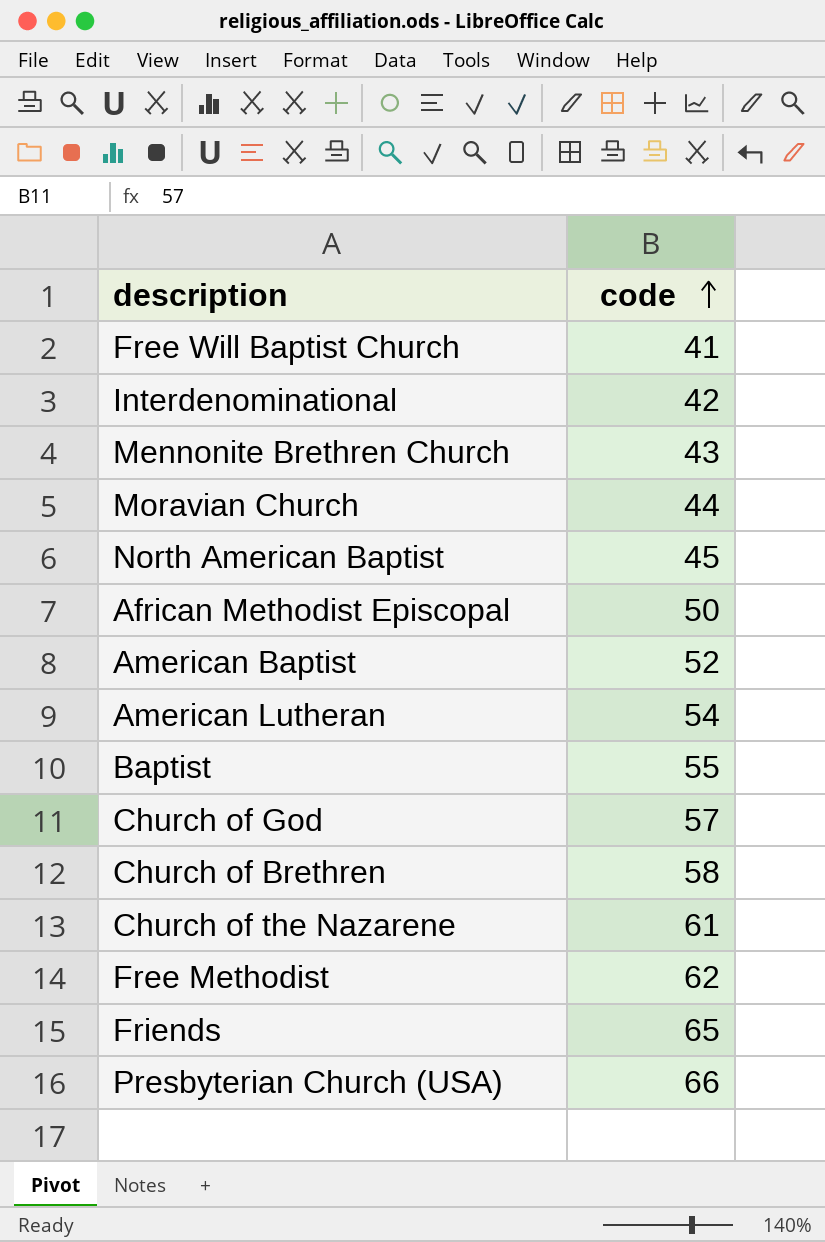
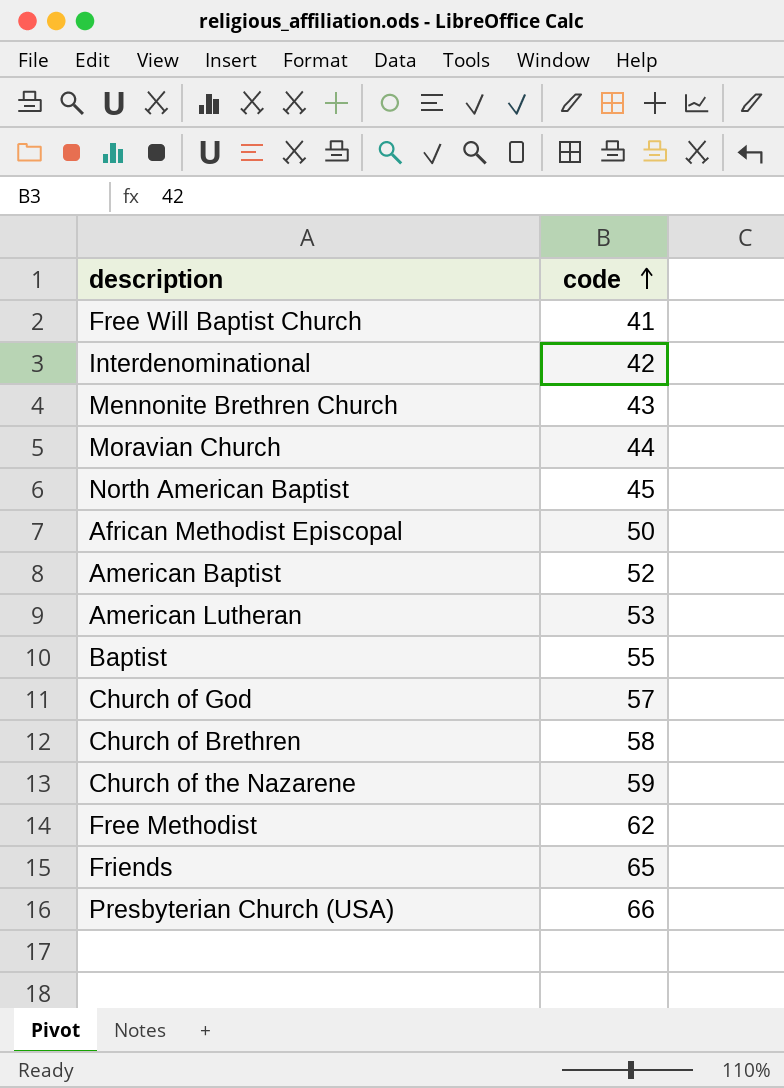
American Lutheran | code: 54 -> 53
Church of the Nazarene | code: 61 -> 59

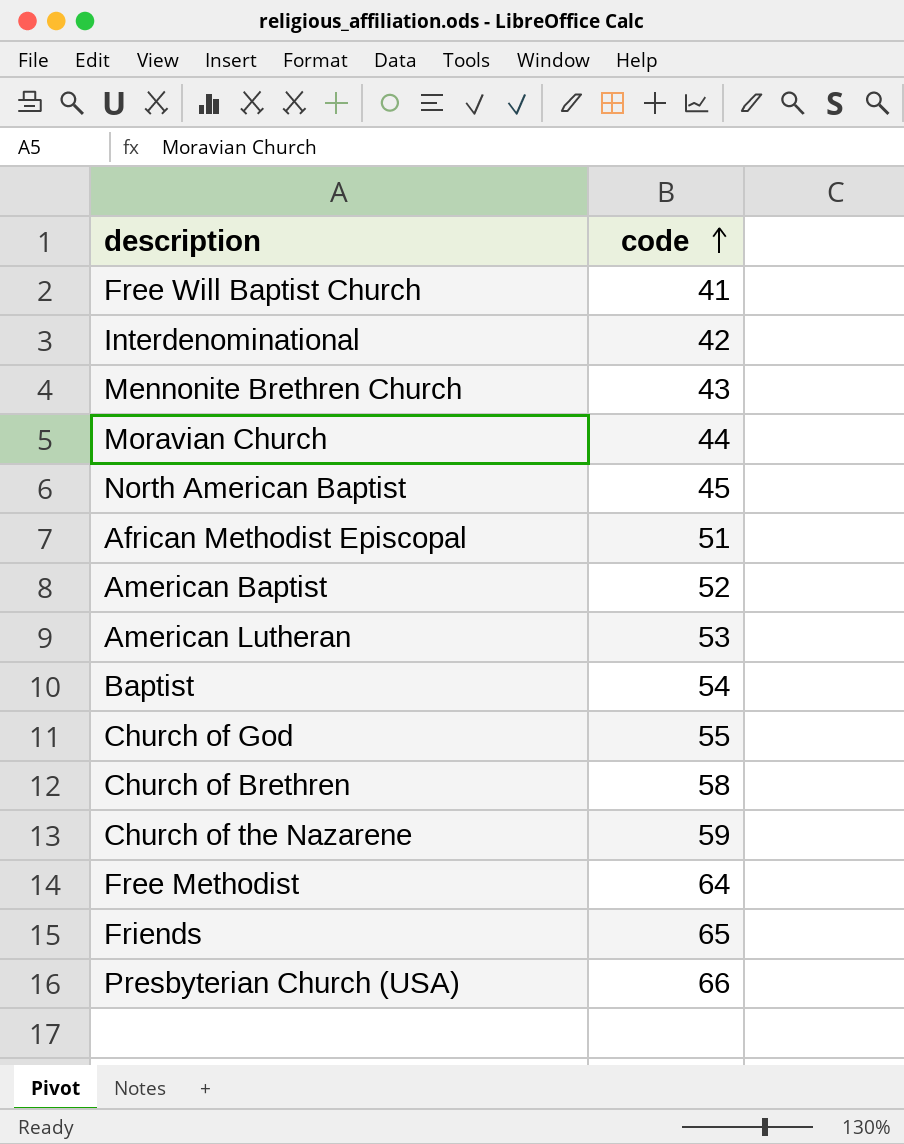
African Methodist Episcopal | code: 50 -> 51
Baptist | code: 55 -> 54
Church of God | code: 57 -> 55
Free Methodist | code: 62 -> 64

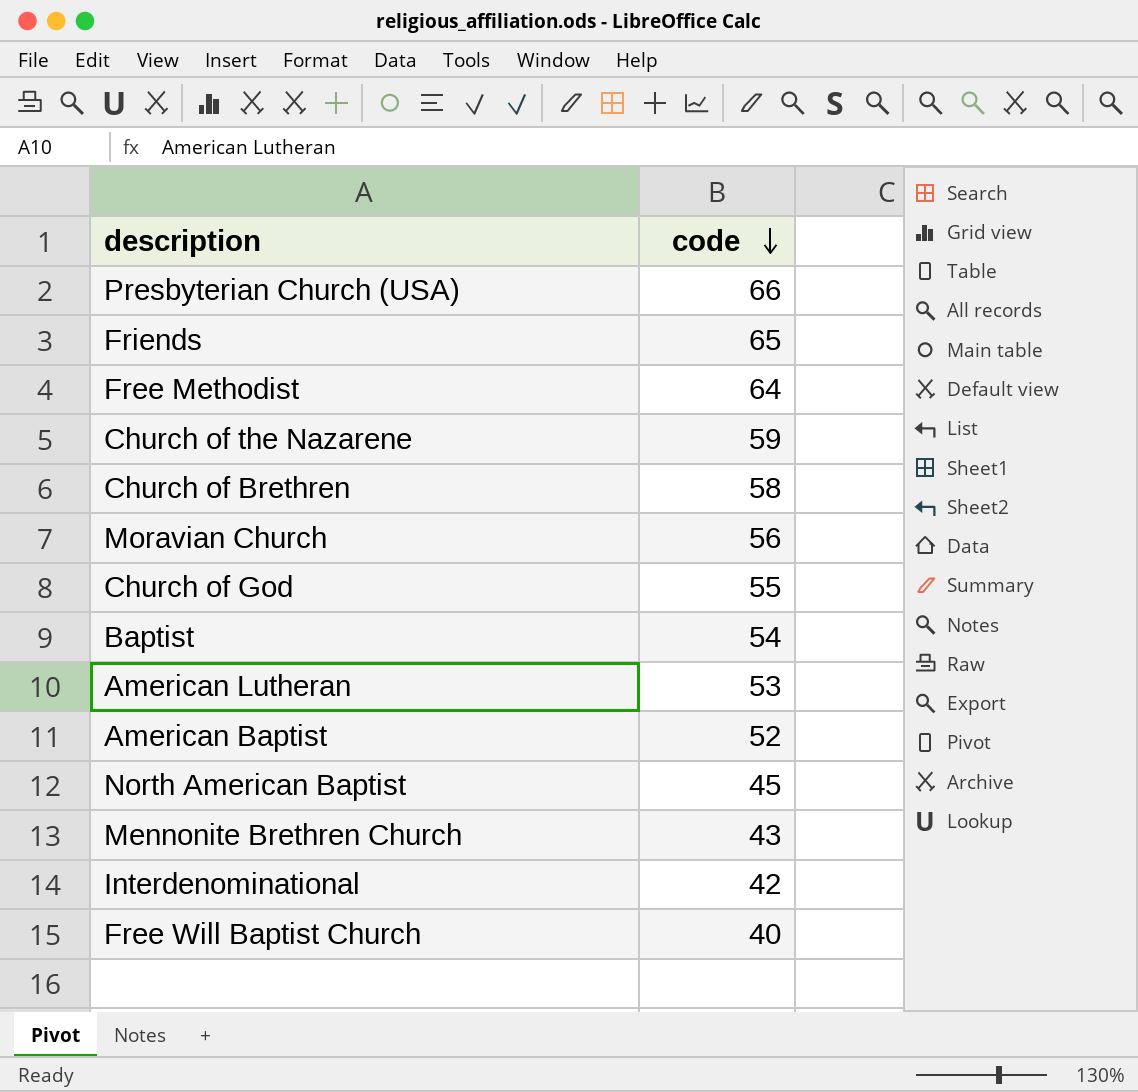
row order: code ascending -> code descending
row African Methodist Episcopal: 51 -> none
Moravian Church | code: 44 -> 56
Free Will Baptist Church | code: 41 -> 40

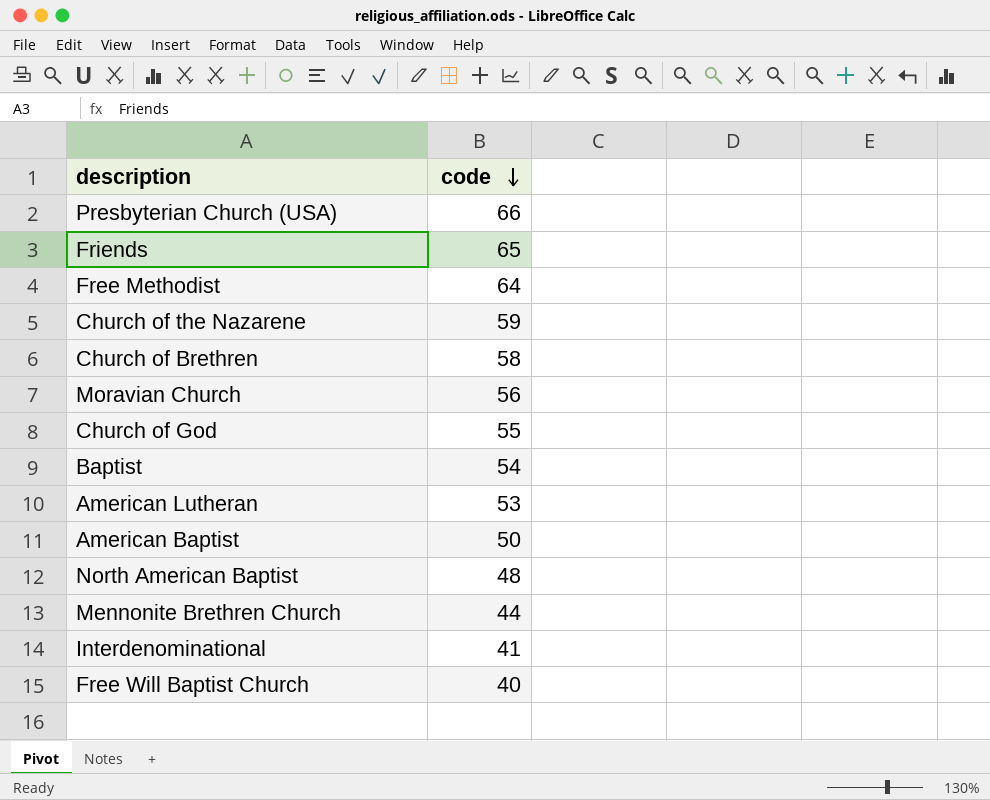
American Baptist | code: 52 -> 50
North American Baptist | code: 45 -> 48
Mennonite Brethren Church | code: 43 -> 44
Interdenominational | code: 42 -> 41

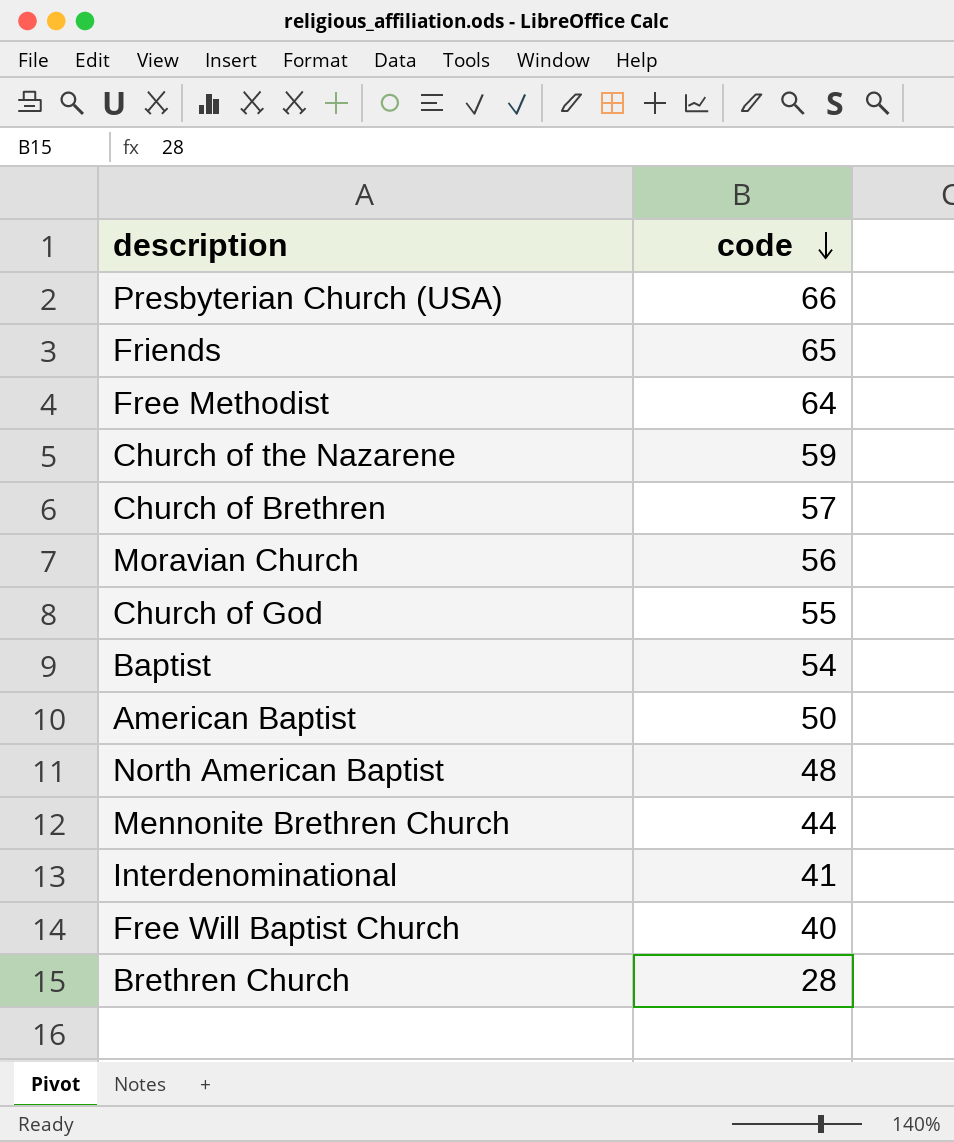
row American Lutheran: 53 -> none
Church of Brethren | code: 58 -> 57
row Brethren Church: none -> 28

